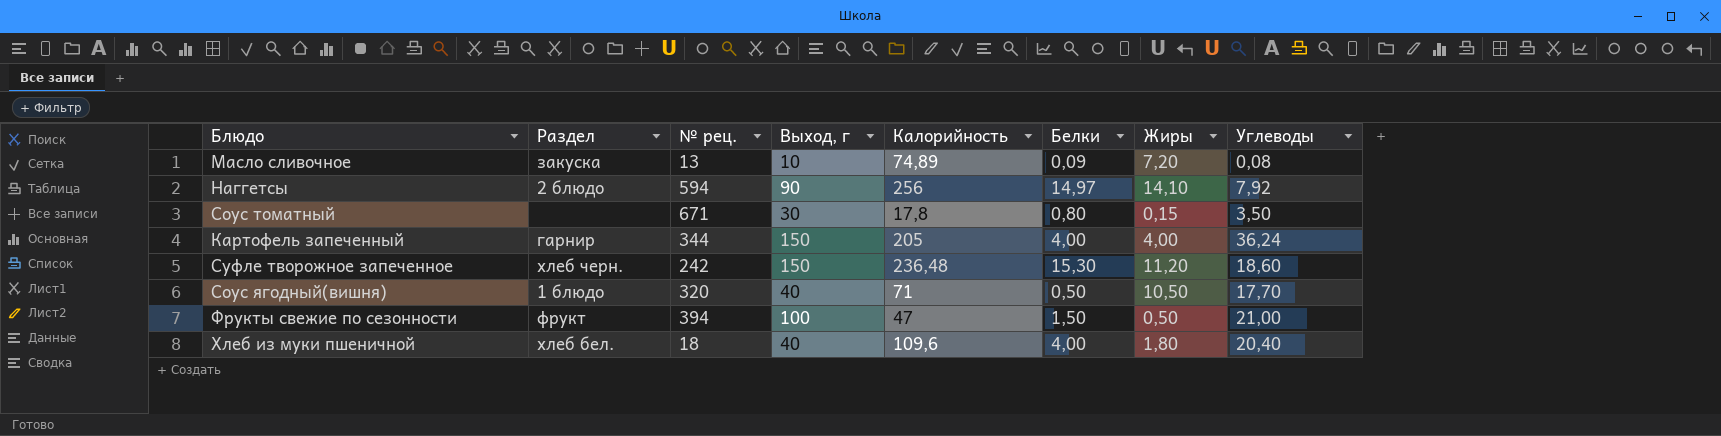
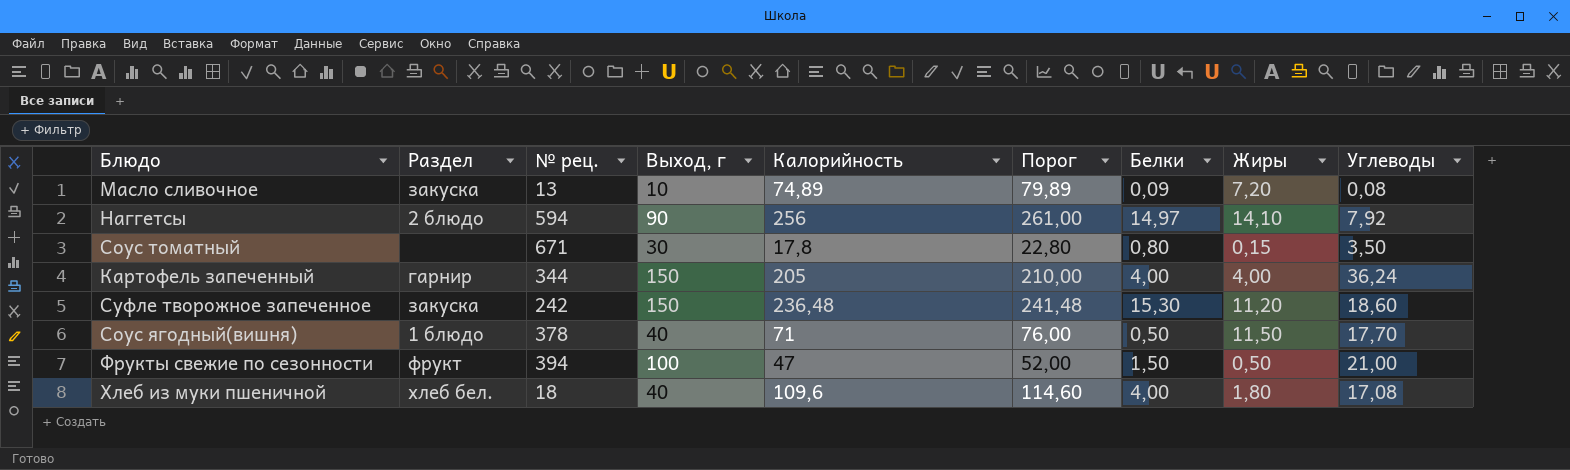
column Порог | formula: none -> [Калорийность] + 5
Суфле творожное запеченное | Раздел: хлеб черн. -> закуска
Соус ягодный(вишня) | № рец.: 320 -> 378
Соус ягодный(вишня) | Жиры: 10,50 -> 11,50
Хлеб из муки пшеничной | Углеводы: 20,40 -> 17,08

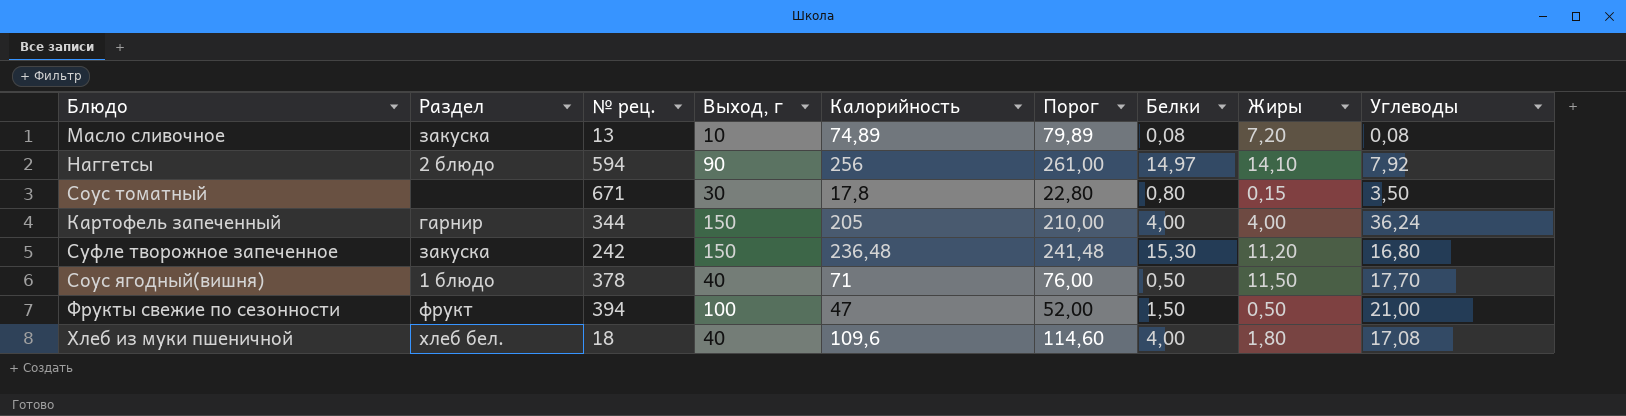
Масло сливочное | Белки: 0,09 -> 0,08
Суфле творожное запеченное | Углеводы: 18,60 -> 16,80

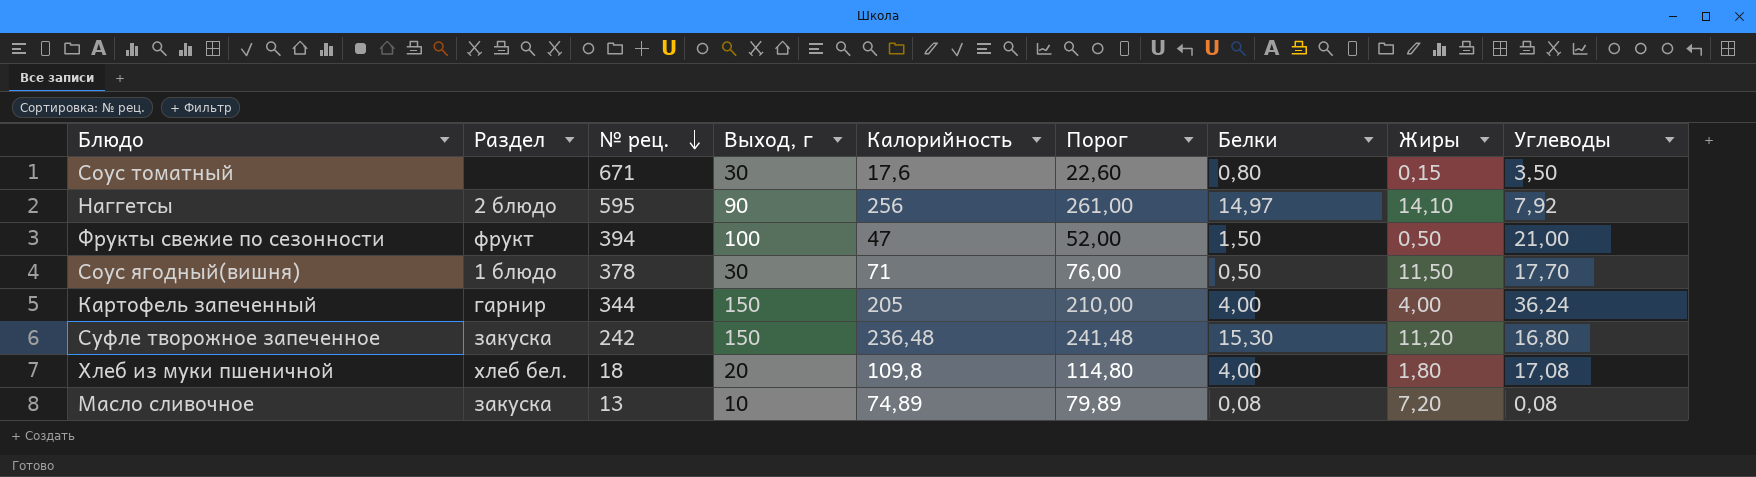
row order: none -> № рец. descending
Соус томатный | Калорийность: 17,8 -> 17,6
Соус томатный | Порог: 22,80 -> 22,60
Наггетсы | № рец.: 594 -> 595
Соус ягодный(вишня) | Выход, г: 40 -> 30
Хлеб из муки пшеничной | Выход, г: 40 -> 20
Хлеб из муки пшеничной | Калорийность: 109,6 -> 109,8
Хлеб из муки пшеничной | Порог: 114,60 -> 114,80

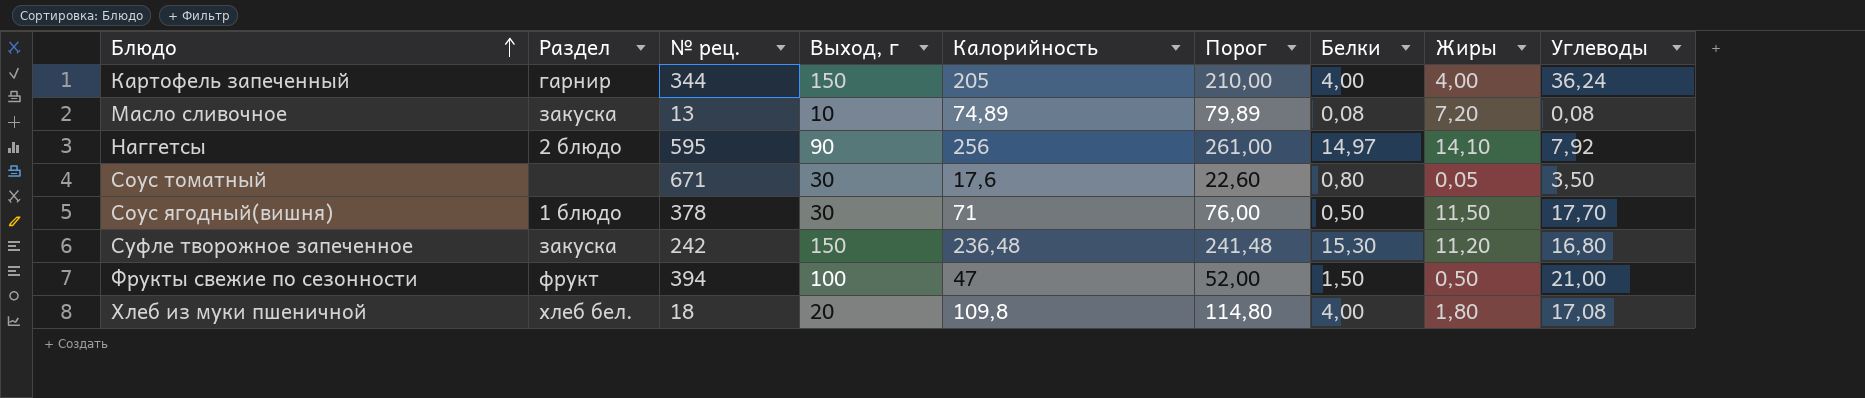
row order: № рец. descending -> Блюдо ascending
Соус томатный | Жиры: 0,15 -> 0,05

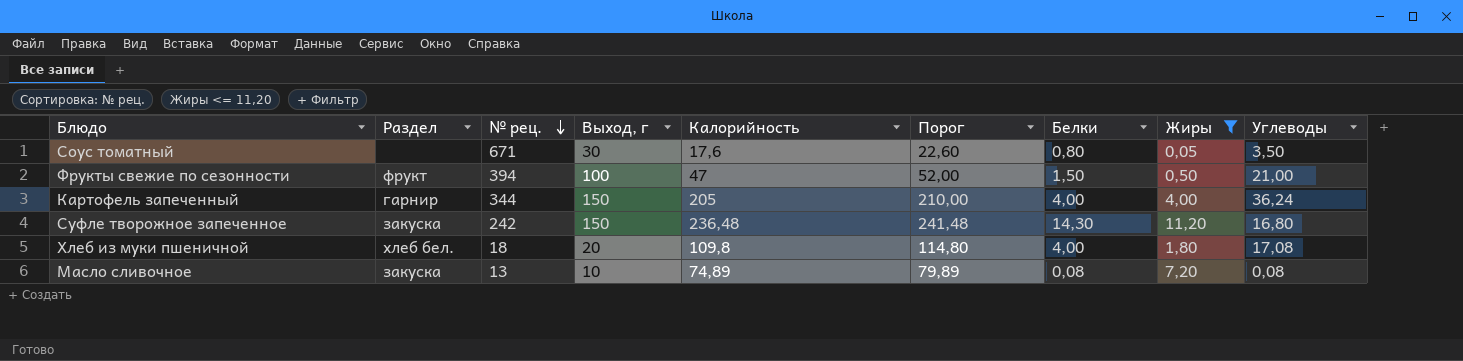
filter: none -> Жиры <= 11,20
row order: Блюдо ascending -> № рец. descending
Суфле творожное запеченное | Белки: 15,30 -> 14,30

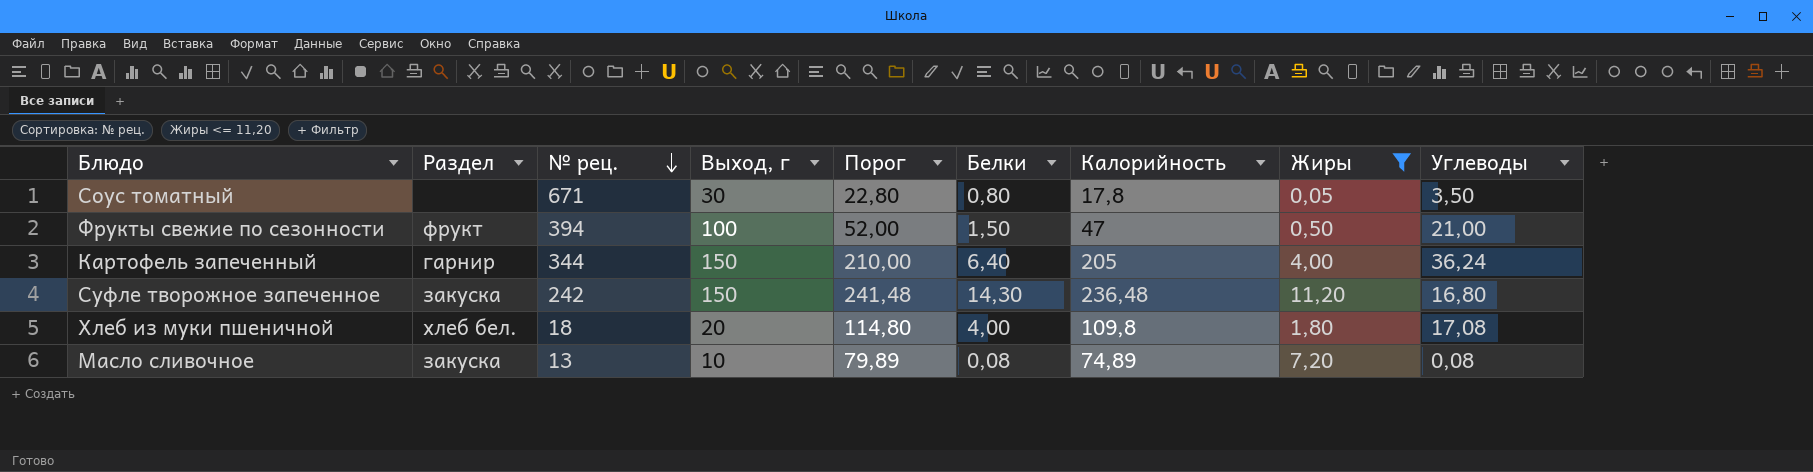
column Калорийность | position: 5 -> 7
Соус томатный | Порог: 22,60 -> 22,80
Соус томатный | Калорийность: 17,6 -> 17,8
Картофель запеченный | Белки: 4,00 -> 6,40

